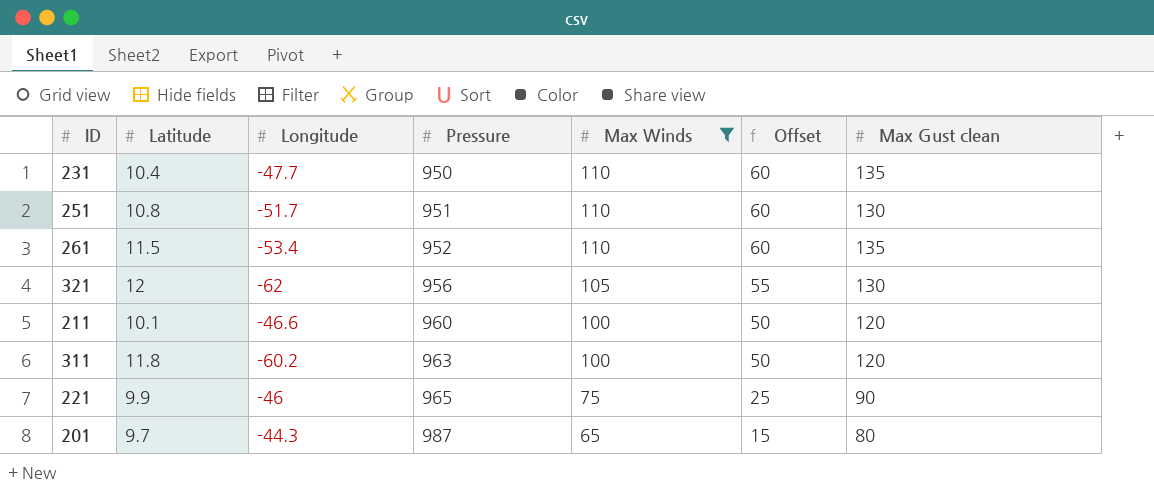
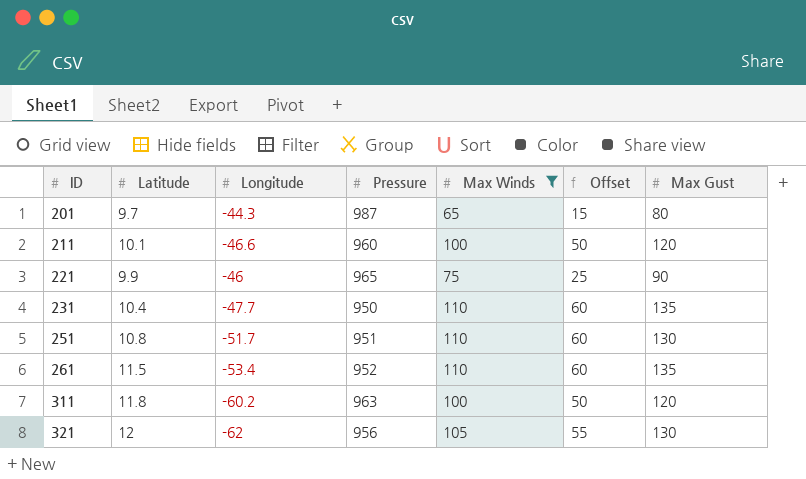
row order: Pressure ascending -> ID ascending
column name: Max Gust clean -> Max Gust

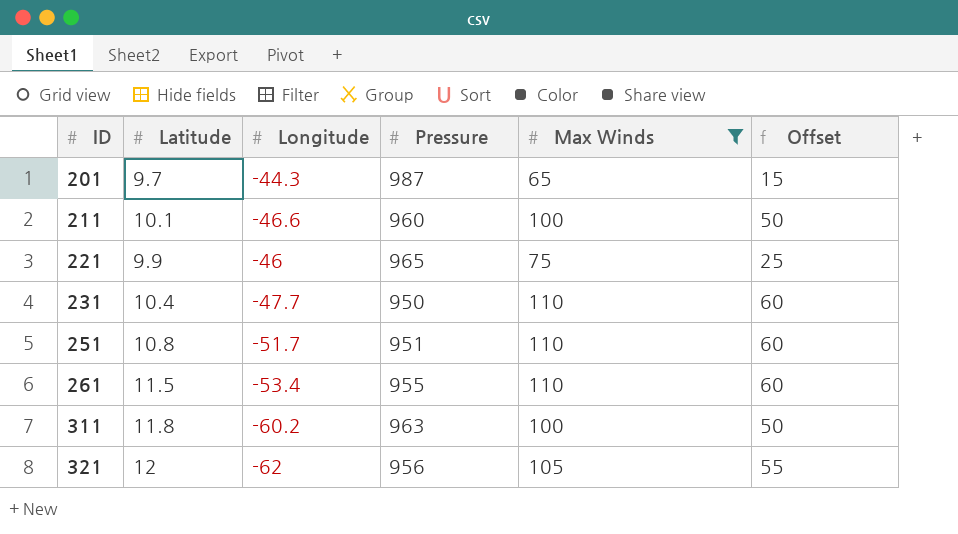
column Max Gust | position: 7 -> none
261 | Pressure: 952 -> 955

